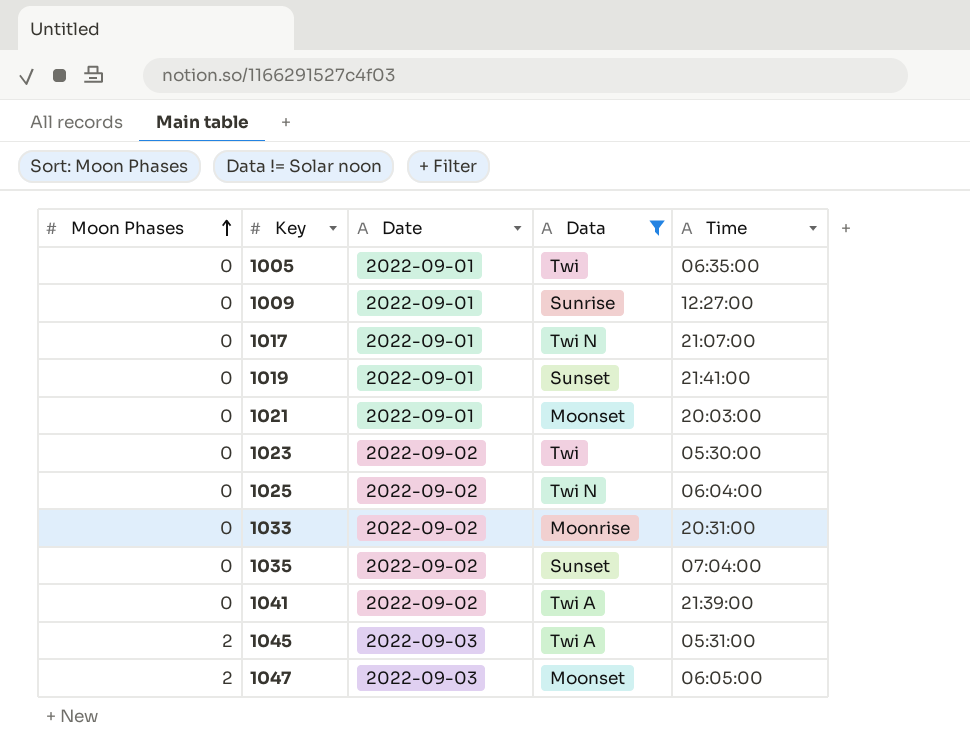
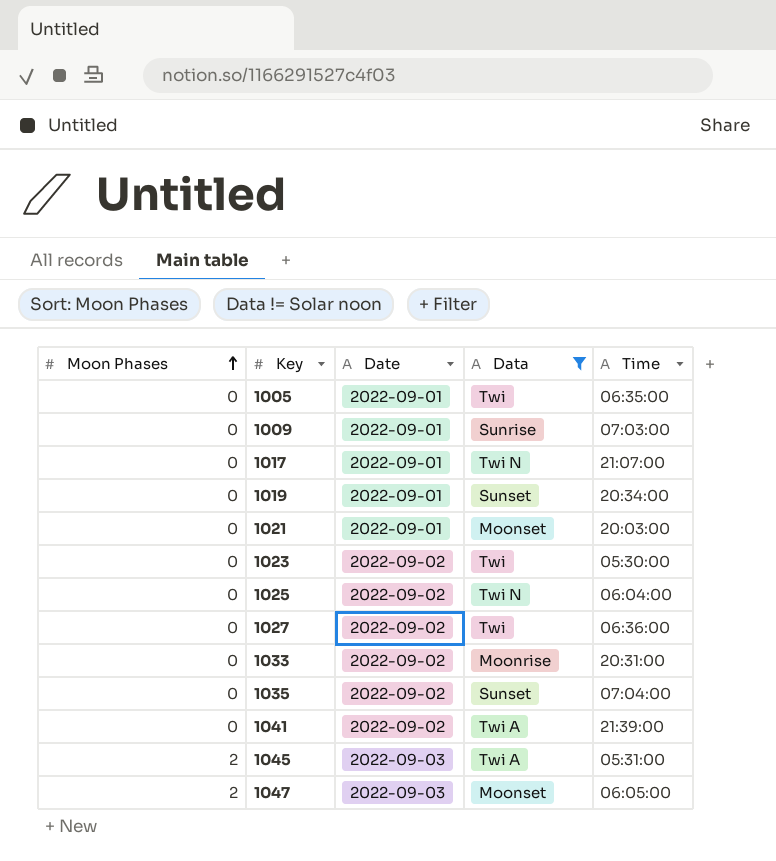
1009 | Time: 12:27:00 -> 07:03:00
1019 | Time: 21:41:00 -> 20:34:00
row 1027: none -> 0 | 2022-09-02 | Twi | 06:36:00

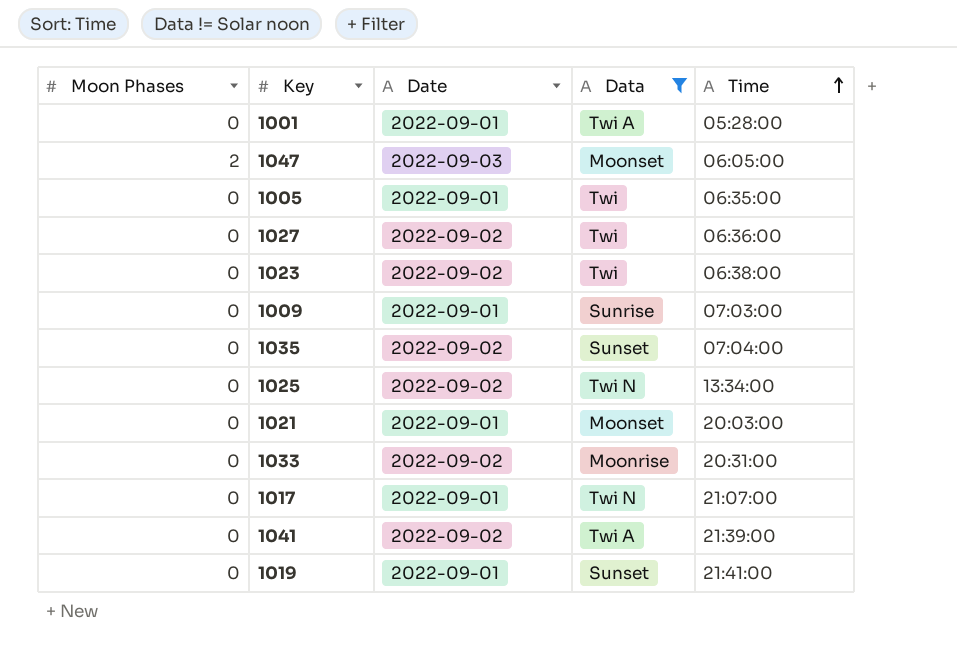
row order: Moon Phases ascending -> Time ascending
row 1045: 2 | 2022-09-03 | Twi A | 05:31:00 -> none
row 1001: none -> 0 | 2022-09-01 | Twi A | 05:28:00
1023 | Time: 05:30:00 -> 06:38:00
1025 | Time: 06:04:00 -> 13:34:00
1019 | Time: 20:34:00 -> 21:41:00

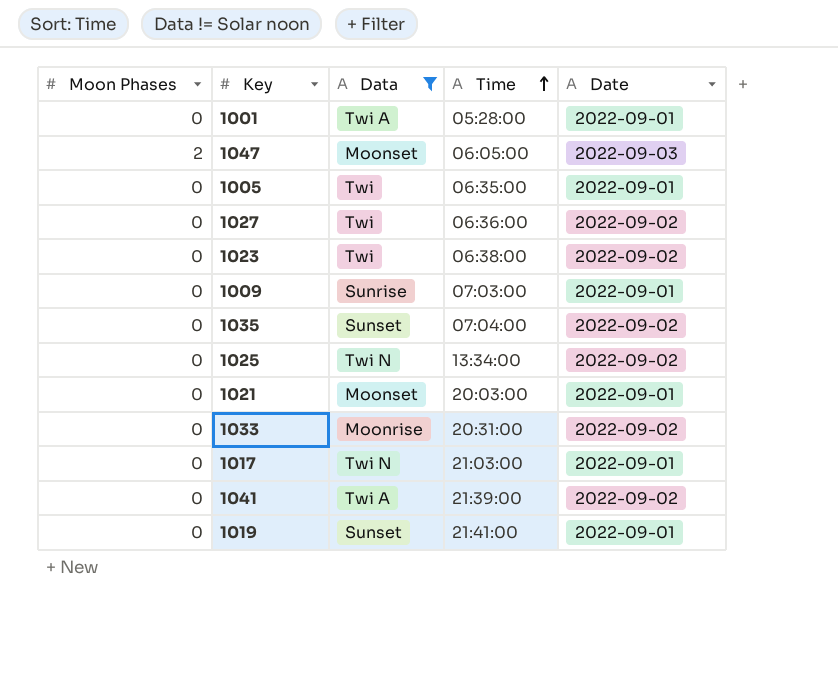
column Date | position: 3 -> 5
1017 | Time: 21:07:00 -> 21:03:00

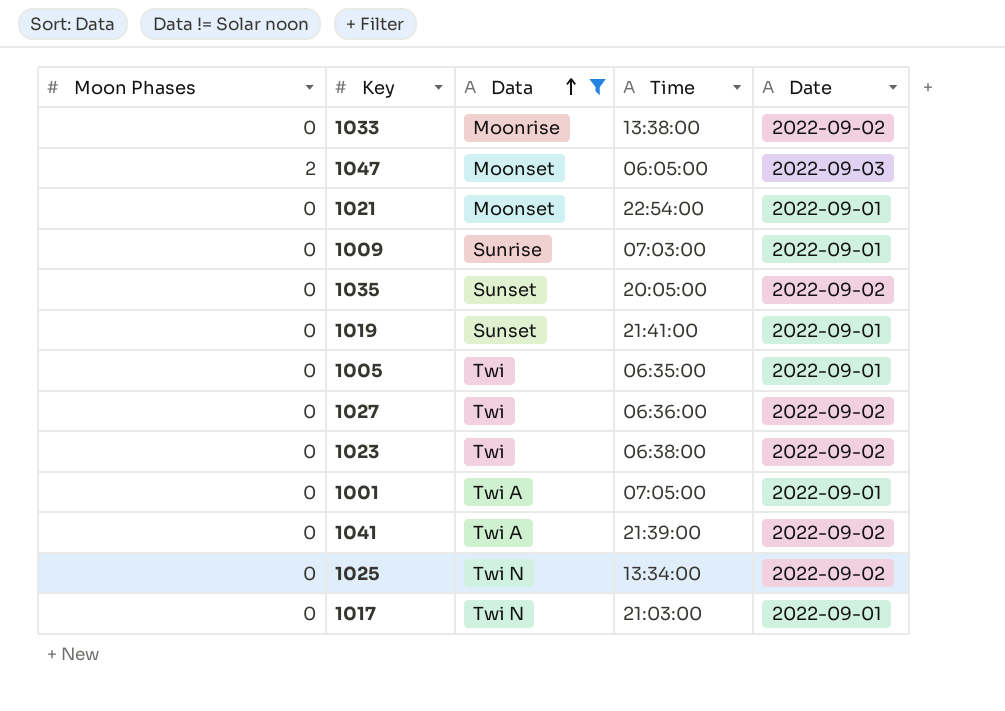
row order: Time ascending -> Data ascending
1033 | Time: 20:31:00 -> 13:38:00
1021 | Time: 20:03:00 -> 22:54:00
1035 | Time: 07:04:00 -> 20:05:00
1001 | Time: 05:28:00 -> 07:05:00

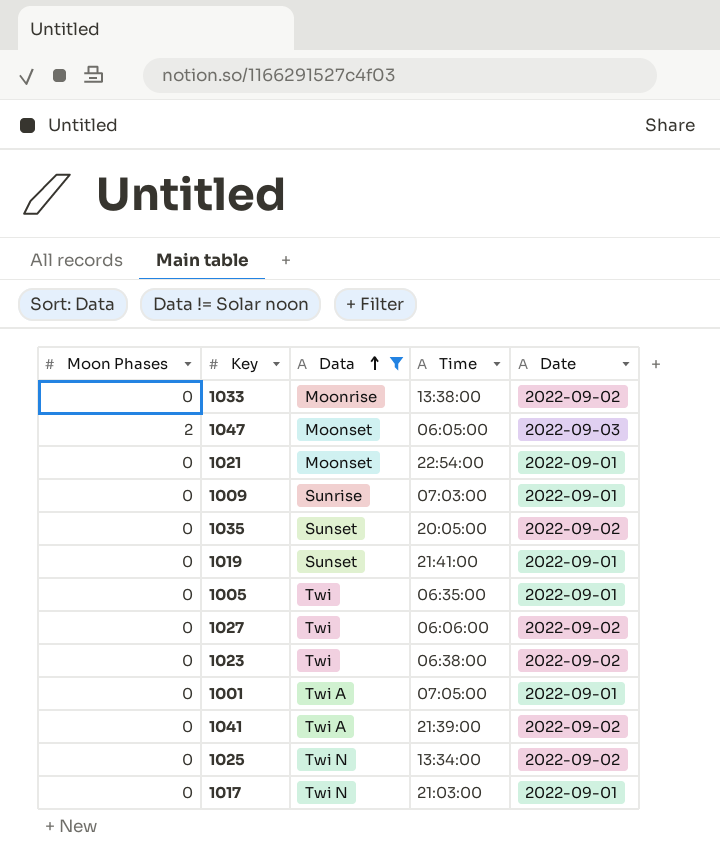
1027 | Time: 06:36:00 -> 06:06:00

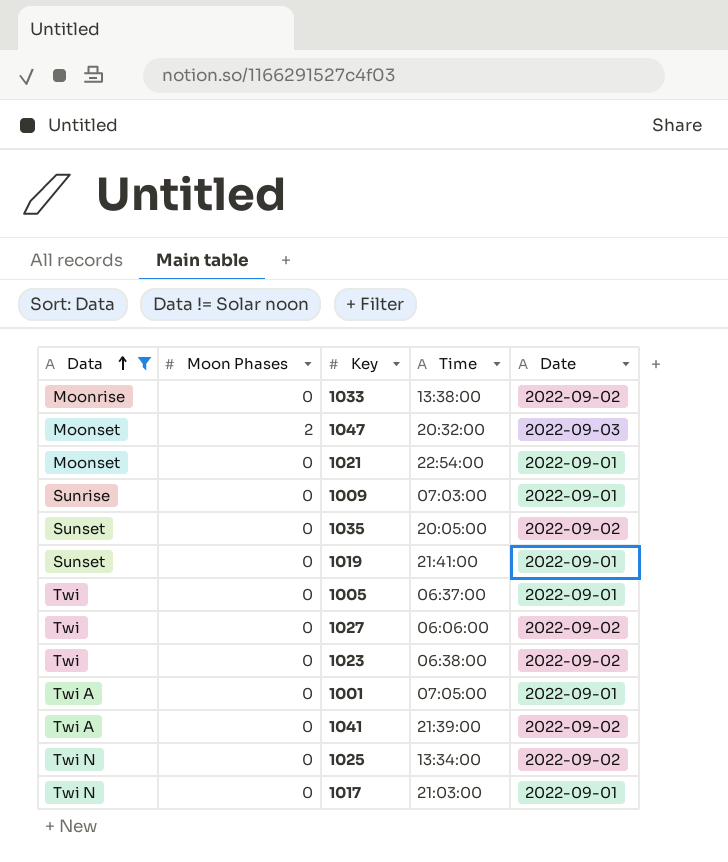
column Data | position: 3 -> 1
1047 | Time: 06:05:00 -> 20:32:00
1005 | Time: 06:35:00 -> 06:37:00

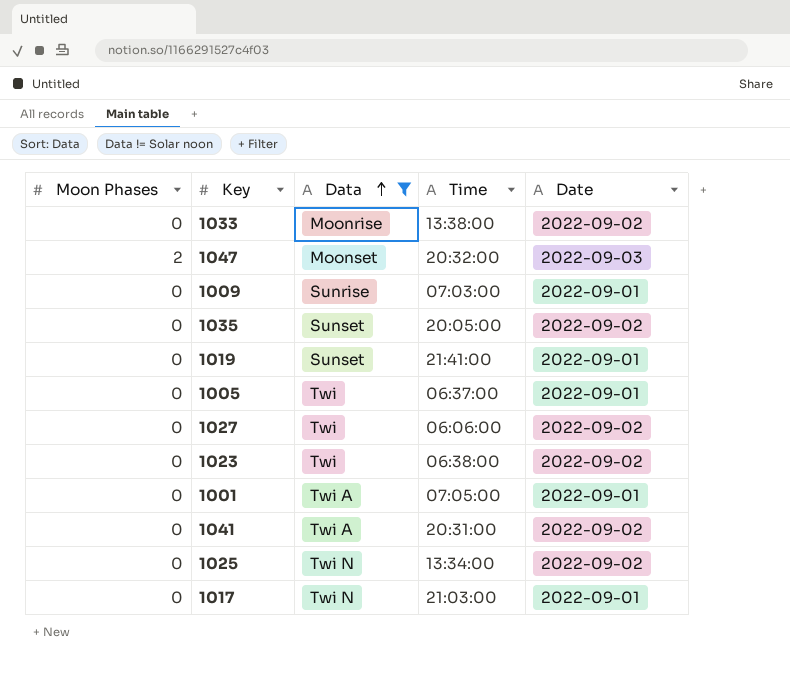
column Data | position: 1 -> 3
row 1021: Moonset | 0 | 22:54:00 | 2022-09-01 -> none
1041 | Time: 21:39:00 -> 20:31:00

